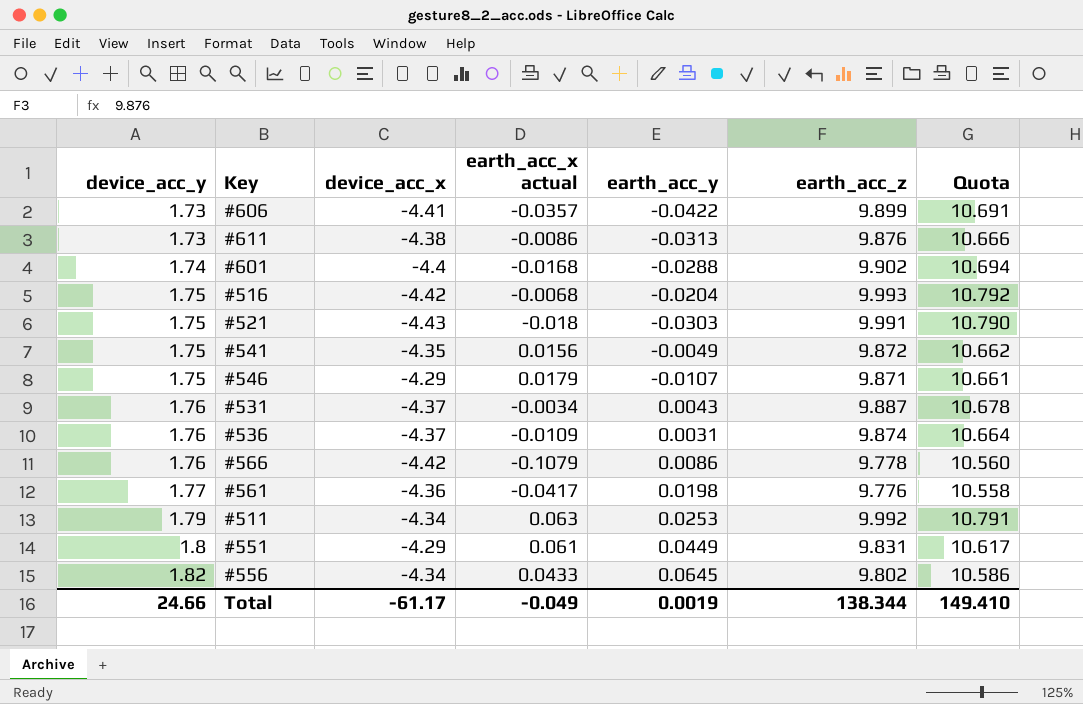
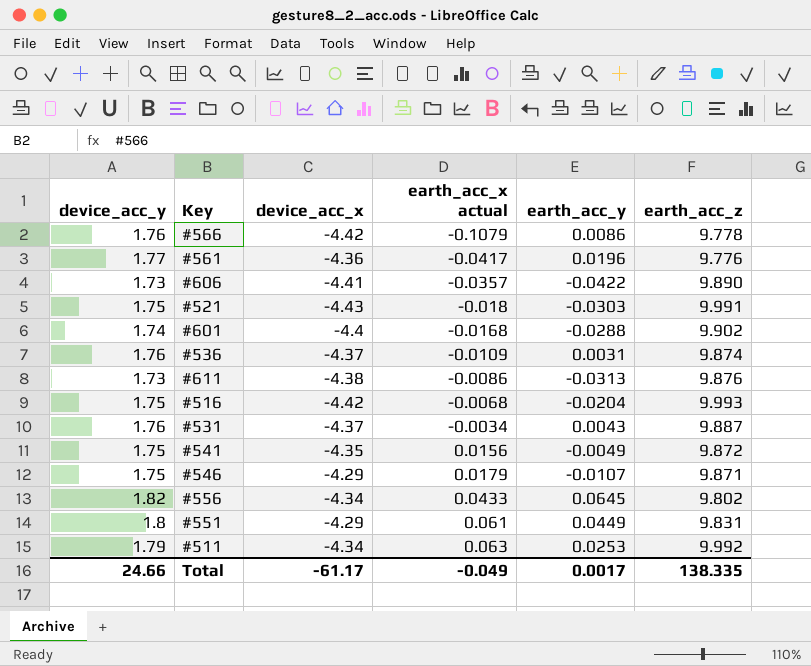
row order: device_acc_y ascending -> earth_acc_x actual ascending
column Quota | formula: [earth_acc_z] * 1.08 -> none
#561 | earth_acc_y: 0.0198 -> 0.0196
#606 | earth_acc_z: 9.899 -> 9.890
Total | earth_acc_y: 0.0019 -> 0.0017
Total | earth_acc_z: 138.344 -> 138.335

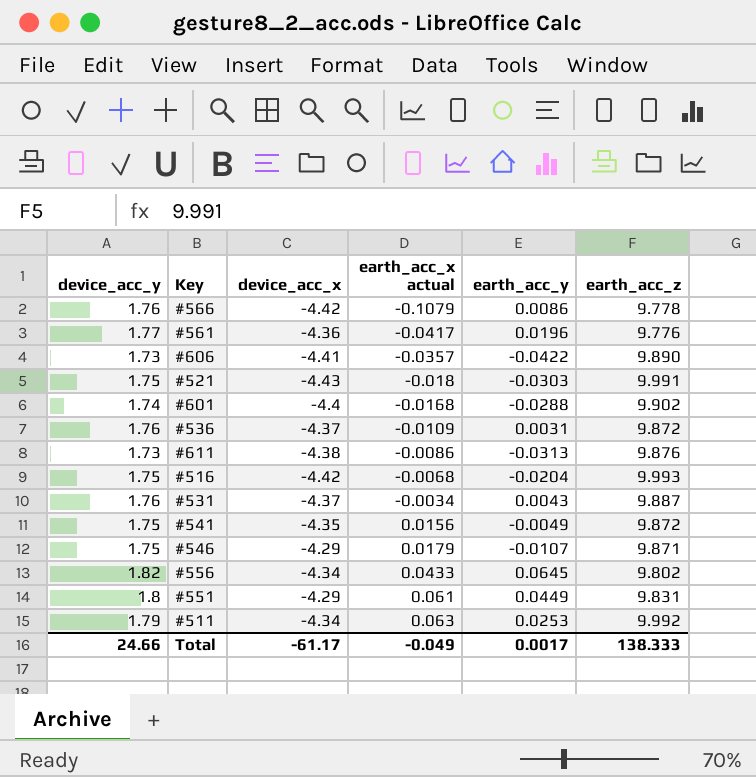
#536 | earth_acc_z: 9.874 -> 9.872
Total | earth_acc_z: 138.335 -> 138.333

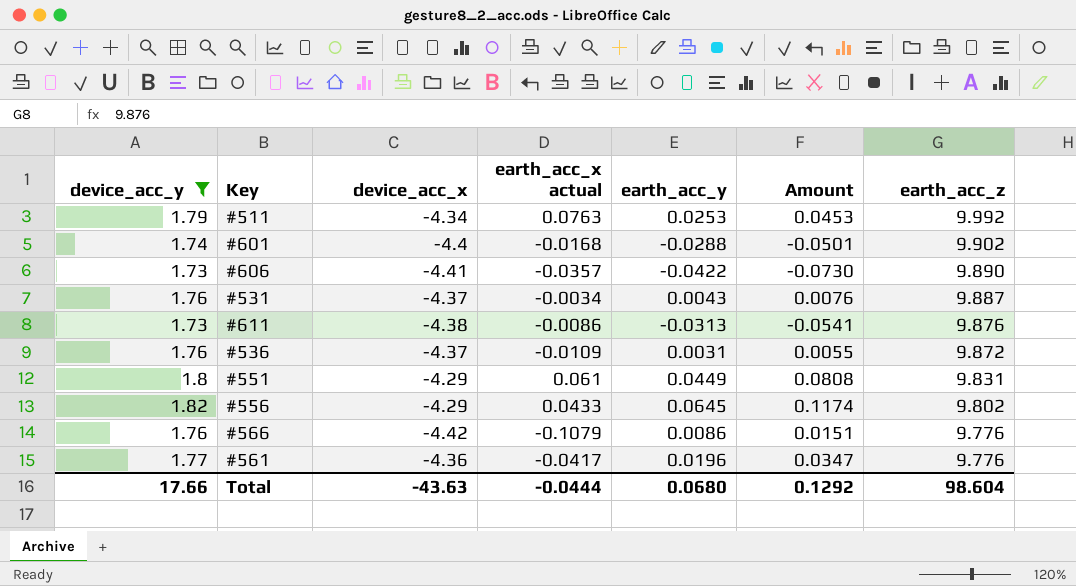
filter: none -> device_acc_y != 1.75
row order: earth_acc_x actual ascending -> earth_acc_z descending
column Amount | formula: none -> [device_acc_y] * [earth_acc_y]
#511 | earth_acc_x actual: 0.063 -> 0.0763
#556 | device_acc_x: -4.34 -> -4.29
#566 | earth_acc_z: 9.778 -> 9.776
Total | device_acc_y: 24.66 -> 17.66
Total | device_acc_x: -61.17 -> -43.63
Total | earth_acc_x actual: -0.049 -> -0.0444
Total | earth_acc_y: 0.0017 -> 0.0680
Total | earth_acc_z: 138.333 -> 98.604

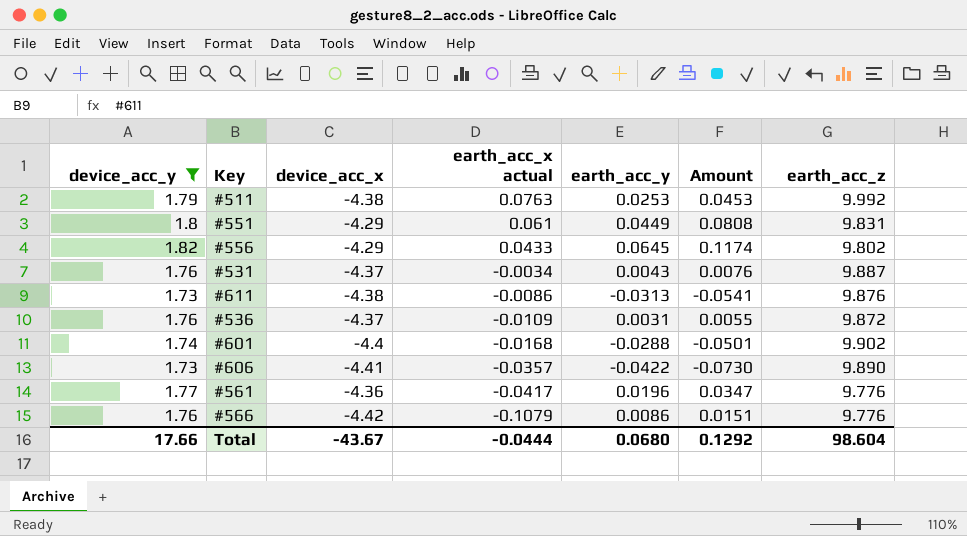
row order: earth_acc_z descending -> earth_acc_x actual descending
#511 | device_acc_x: -4.34 -> -4.38
Total | device_acc_x: -43.63 -> -43.67

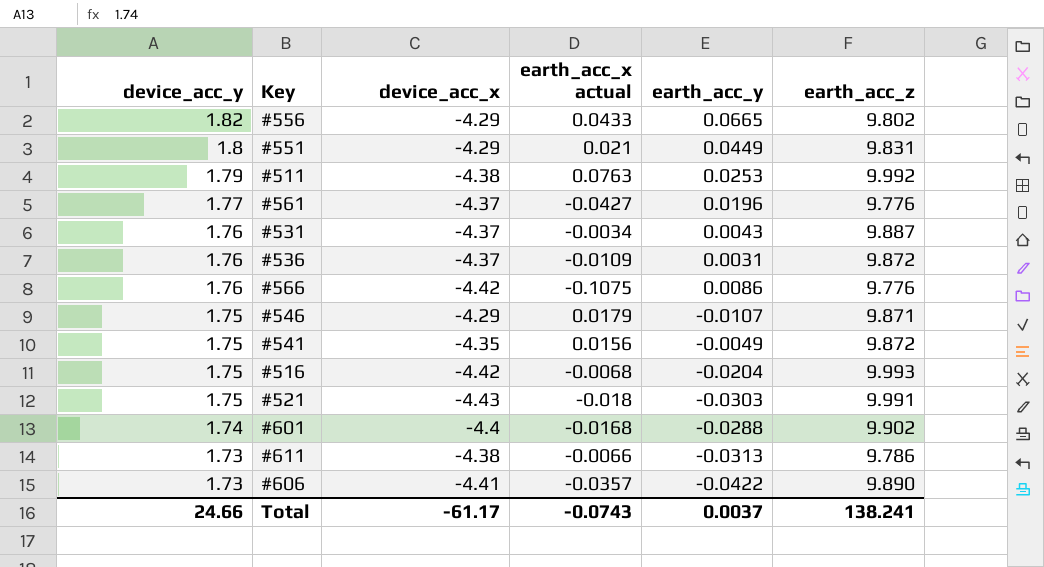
filter: device_acc_y != 1.75 -> none
row order: earth_acc_x actual descending -> device_acc_y descending
column Amount | formula: [device_acc_y] * [earth_acc_y] -> none
#556 | earth_acc_y: 0.0645 -> 0.0665
#551 | earth_acc_x actual: 0.061 -> 0.021
#561 | device_acc_x: -4.36 -> -4.37
#561 | earth_acc_x actual: -0.0417 -> -0.0427
#566 | earth_acc_x actual: -0.1079 -> -0.1075
#611 | earth_acc_x actual: -0.0086 -> -0.0066
#611 | earth_acc_z: 9.876 -> 9.786
Total | device_acc_y: 17.66 -> 24.66
Total | device_acc_x: -43.67 -> -61.17
Total | earth_acc_x actual: -0.0444 -> -0.0743
Total | earth_acc_y: 0.0680 -> 0.0037
Total | earth_acc_z: 98.604 -> 138.241

